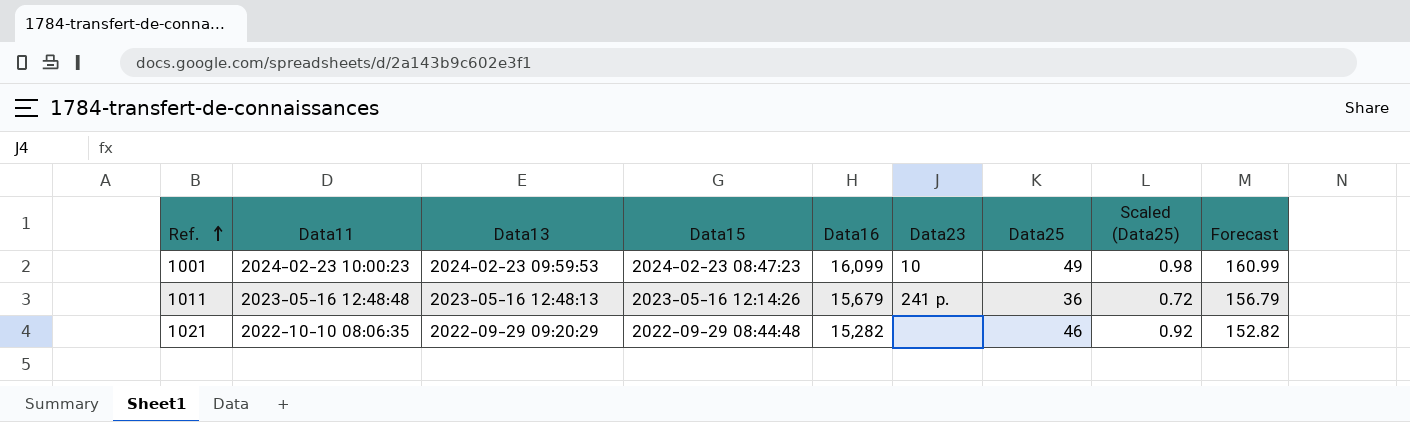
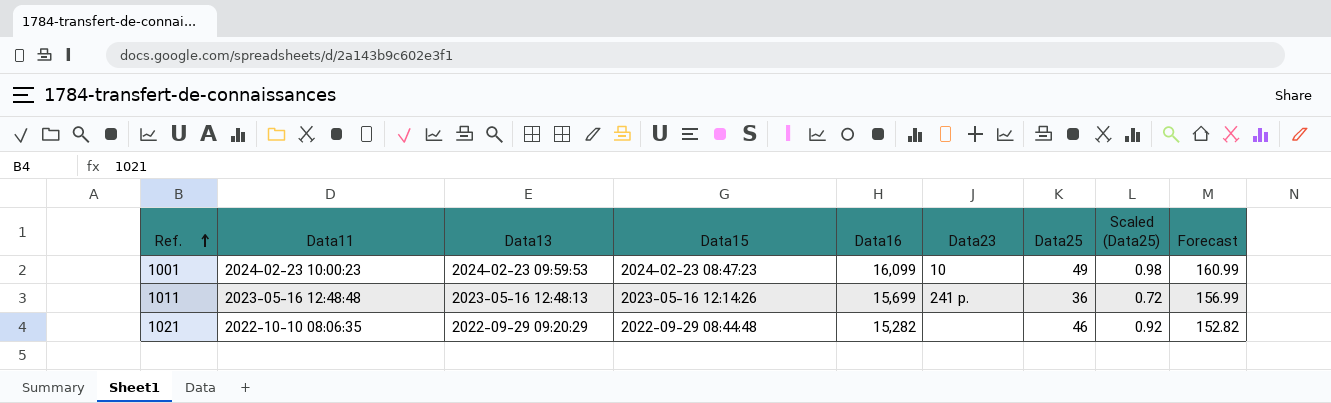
1011 | Data16: 15,679 -> 15,699
1011 | Forecast: 156.79 -> 156.99

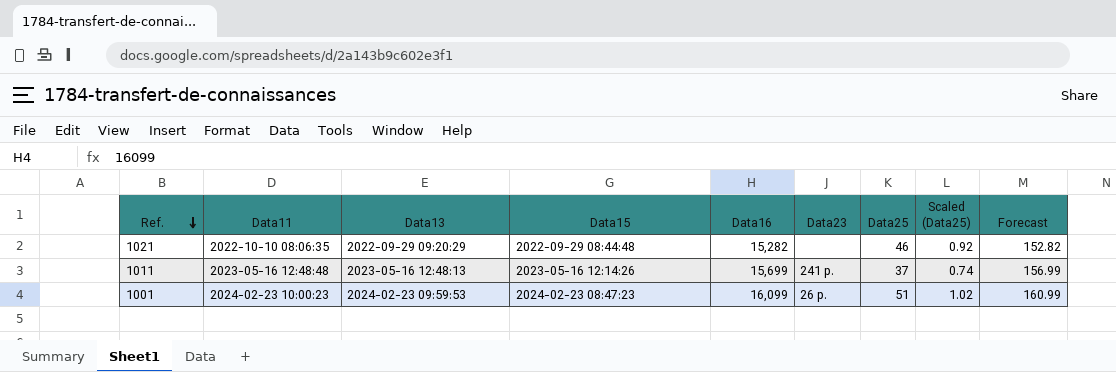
row order: Ref. ascending -> Ref. descending
1011 | Data25: 36 -> 37
1011 | Scaled (Data25): 0.72 -> 0.74
1001 | Data23: 10 -> 26 p.
1001 | Data25: 49 -> 51
1001 | Scaled (Data25): 0.98 -> 1.02

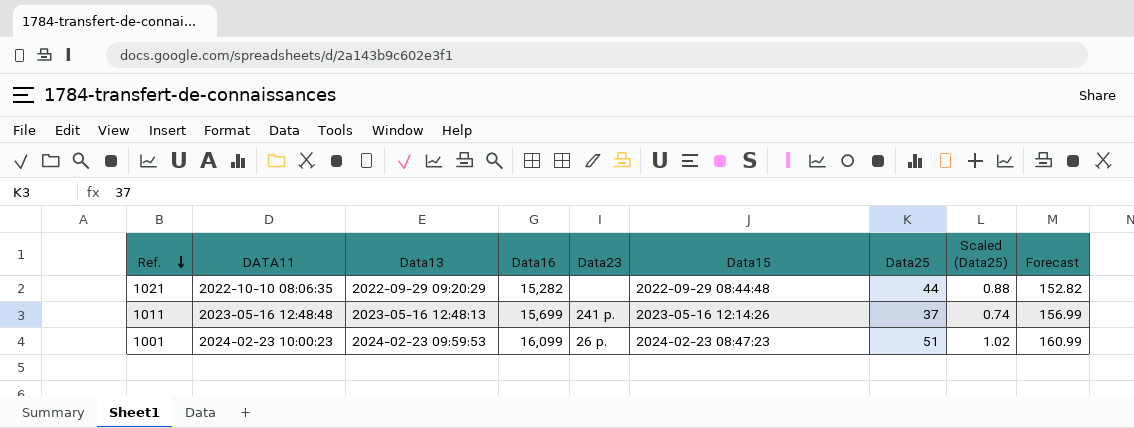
column name: Data11 -> DATA11
column Data15 | position: 4 -> 6
1021 | Data25: 46 -> 44
1021 | Scaled (Data25): 0.92 -> 0.88

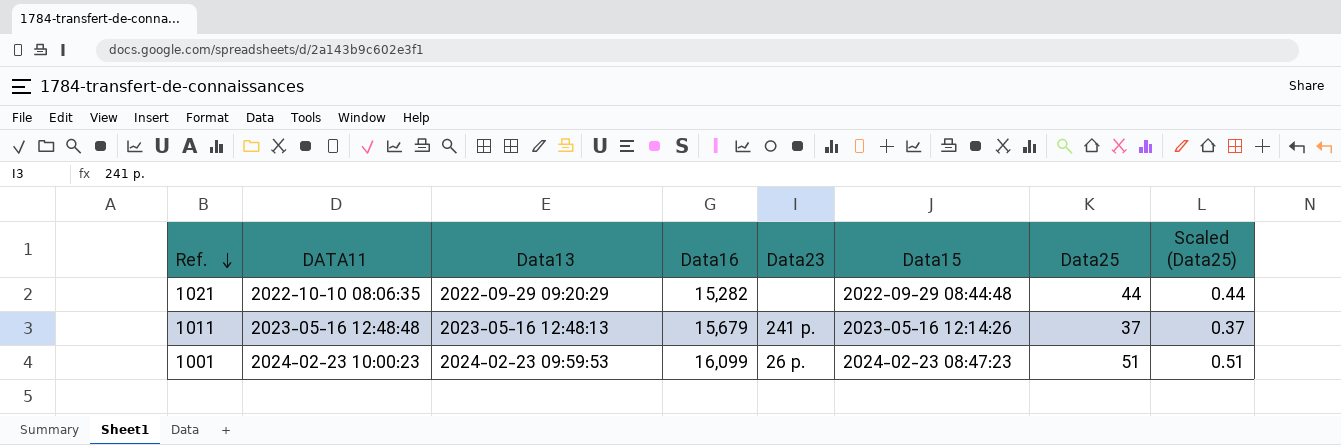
column Forecast | formula: [Data16] * 0.01 -> none
column Scaled (Data25) | formula: [Data25] * 0.02 -> [Data25] * 0.01
1011 | Data16: 15,699 -> 15,679

